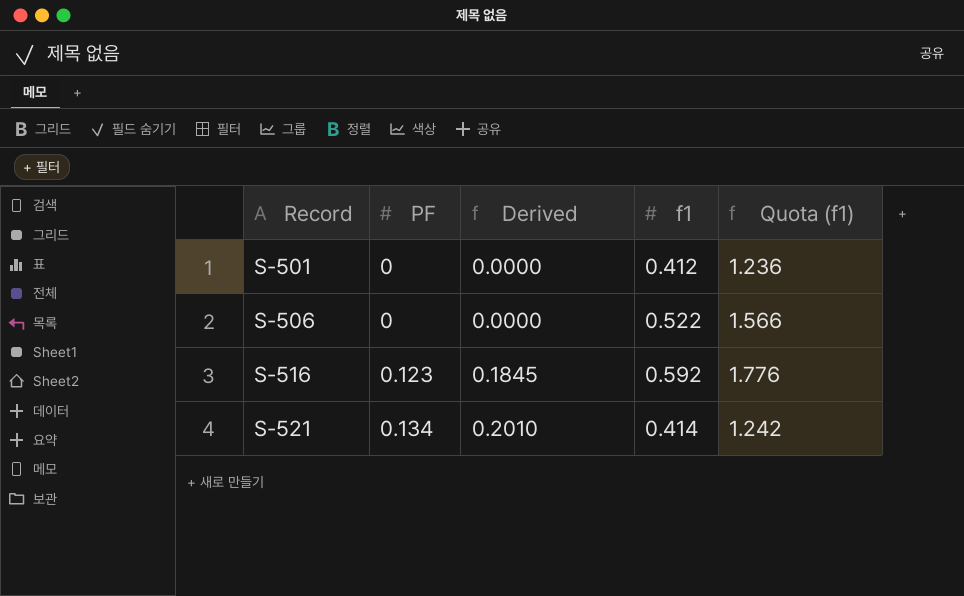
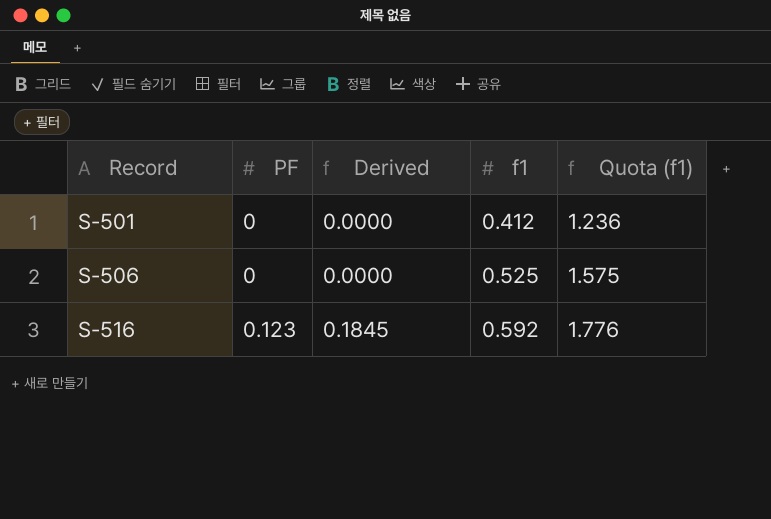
row S-521: 0.134 | 0.2010 | 0.414 | 1.242 -> none
S-506 | f1: 0.522 -> 0.525
S-506 | Quota (f1): 1.566 -> 1.575

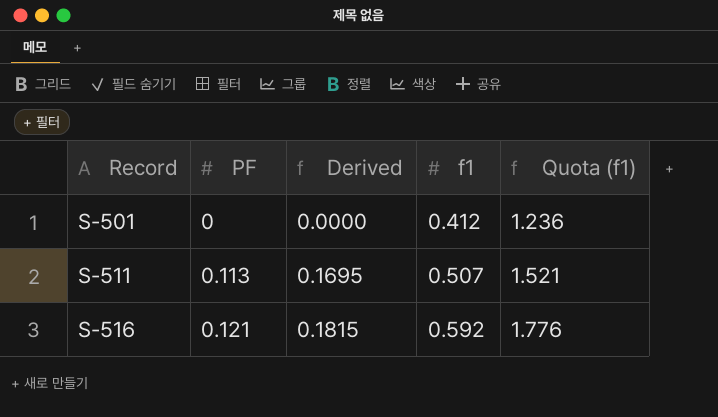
row S-506: 0 | 0.0000 | 0.525 | 1.575 -> none
row S-511: none -> 0.113 | 0.1695 | 0.507 | 1.521
S-516 | PF: 0.123 -> 0.121
S-516 | Derived: 0.1845 -> 0.1815

